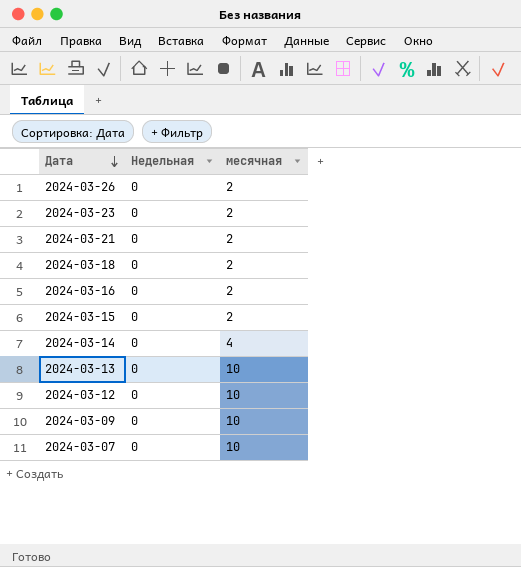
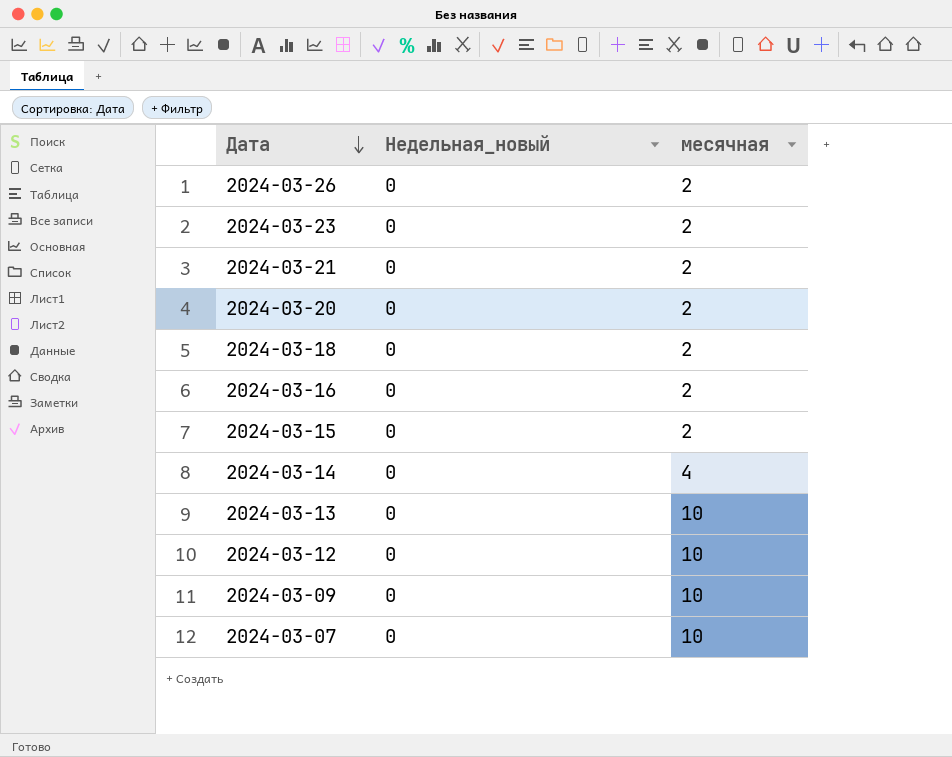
column name: Недельная -> Недельная_новый
row 2024-03-20: none -> 0 | 2

